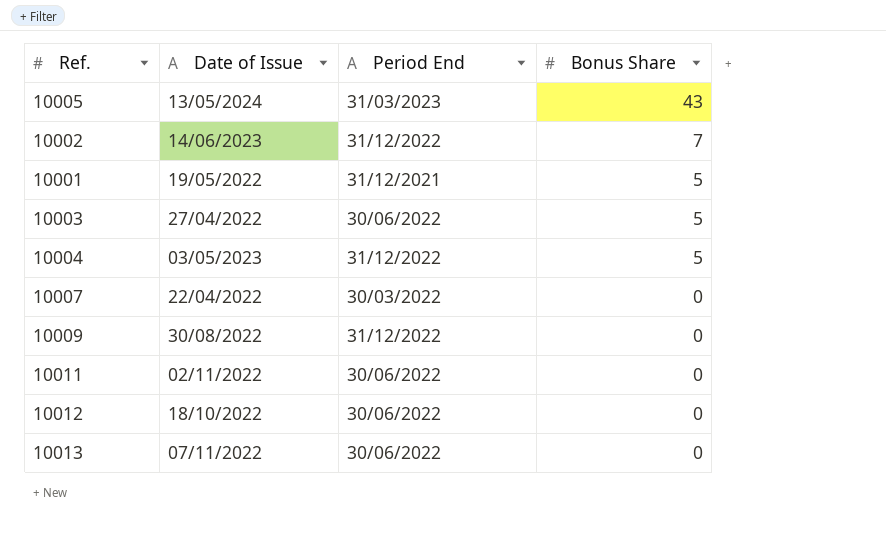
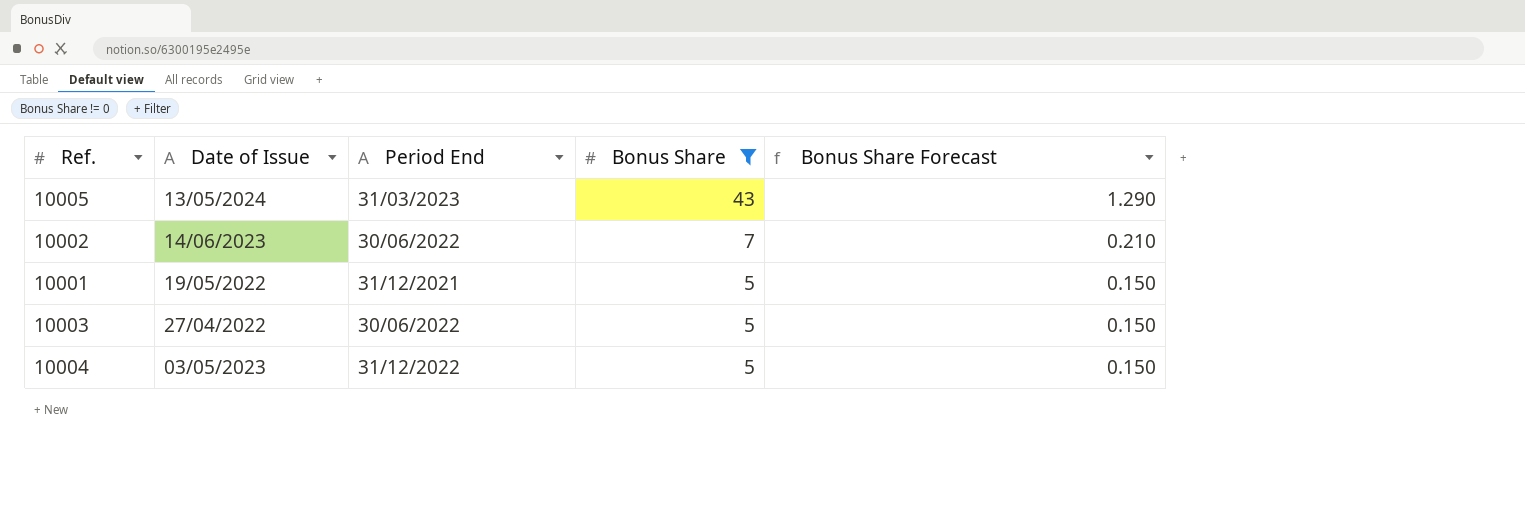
filter: none -> Bonus Share != 0
column Bonus Share Forecast | formula: none -> [Bonus Share] * 0.03
10002 | Period End: 31/12/2022 -> 30/06/2022

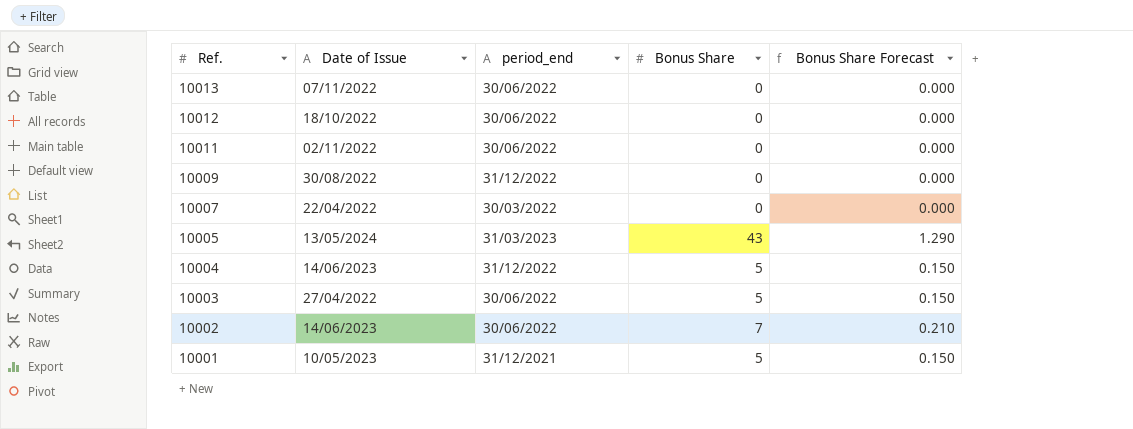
filter: Bonus Share != 0 -> none
row order: Bonus Share descending -> Ref. descending
column name: Period End -> period_end
10004 | Date of Issue: 03/05/2023 -> 14/06/2023
10001 | Date of Issue: 19/05/2022 -> 10/05/2023

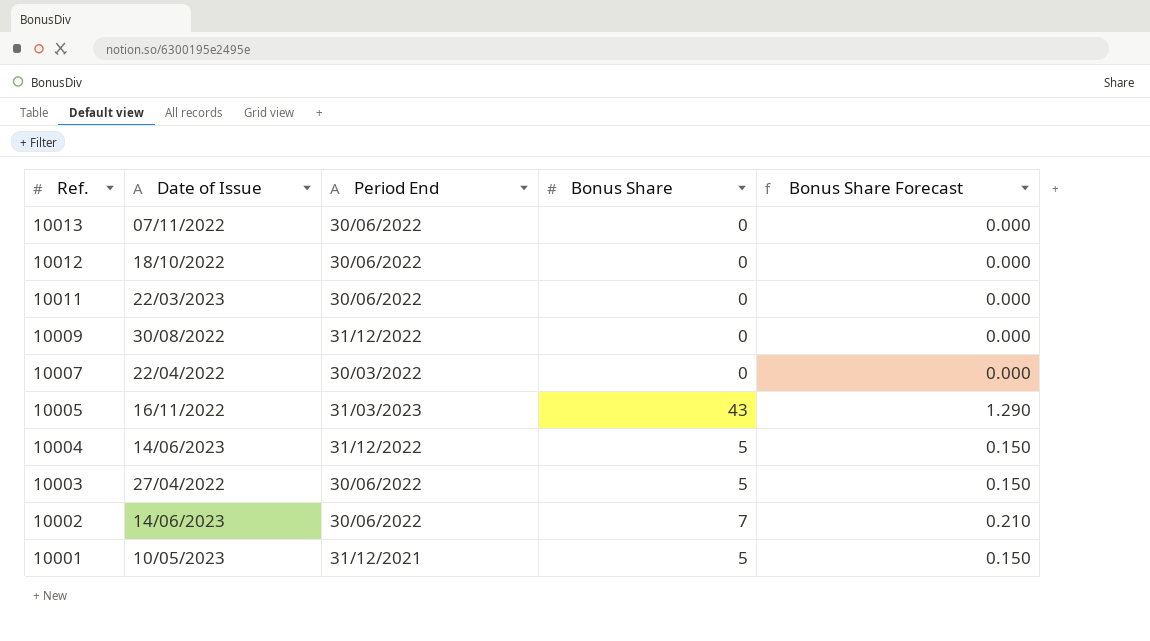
column name: period_end -> Period End
10011 | Date of Issue: 02/11/2022 -> 22/03/2023
10005 | Date of Issue: 13/05/2024 -> 16/11/2022

